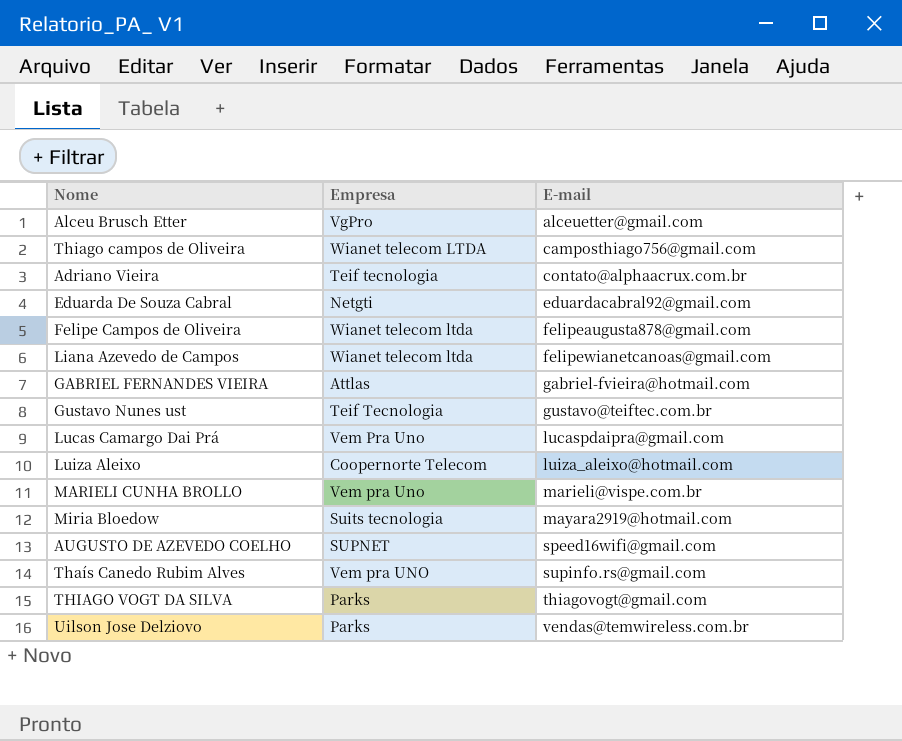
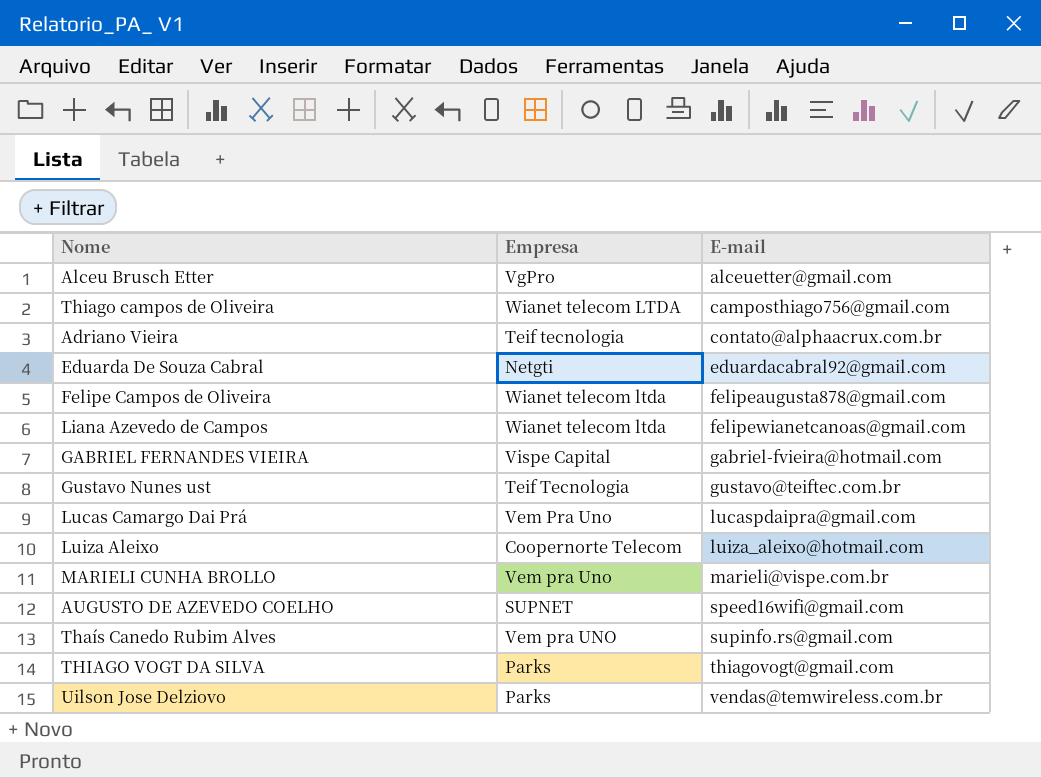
row Miria Bloedow: Suits tecnologia | mayara2919@hotmail.com -> none
GABRIEL FERNANDES VIEIRA | Empresa: Attlas -> Vispe Capital

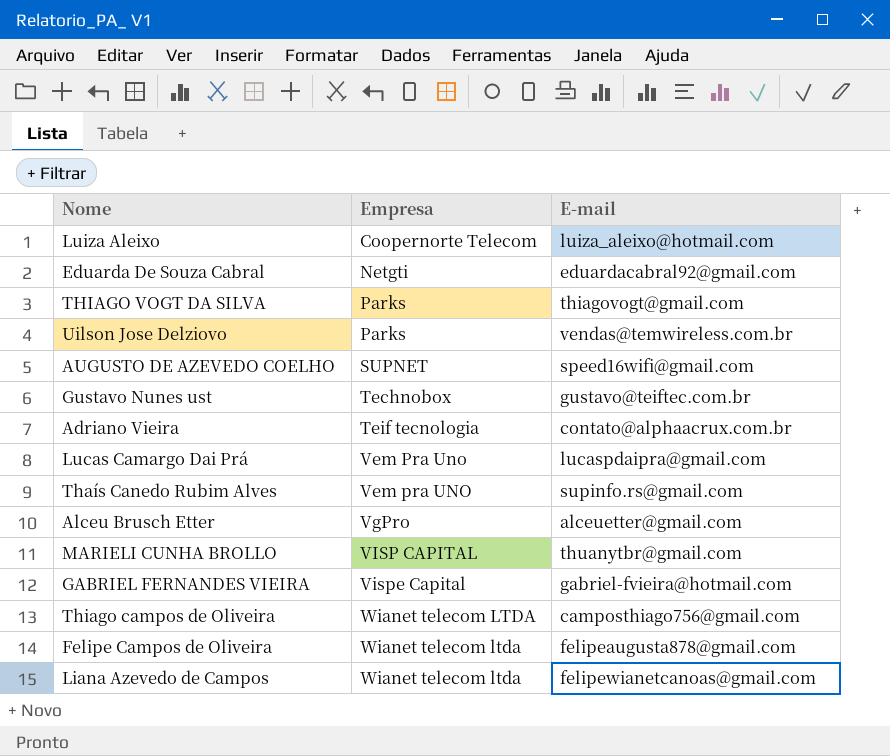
row order: E-mail ascending -> Empresa ascending
Gustavo Nunes ust | Empresa: Teif Tecnologia -> Technobox
MARIELI CUNHA BROLLO | Empresa: Vem pra Uno -> VISP CAPITAL
MARIELI CUNHA BROLLO | E-mail: marieli@vispe.com.br -> thuanytbr@gmail.com

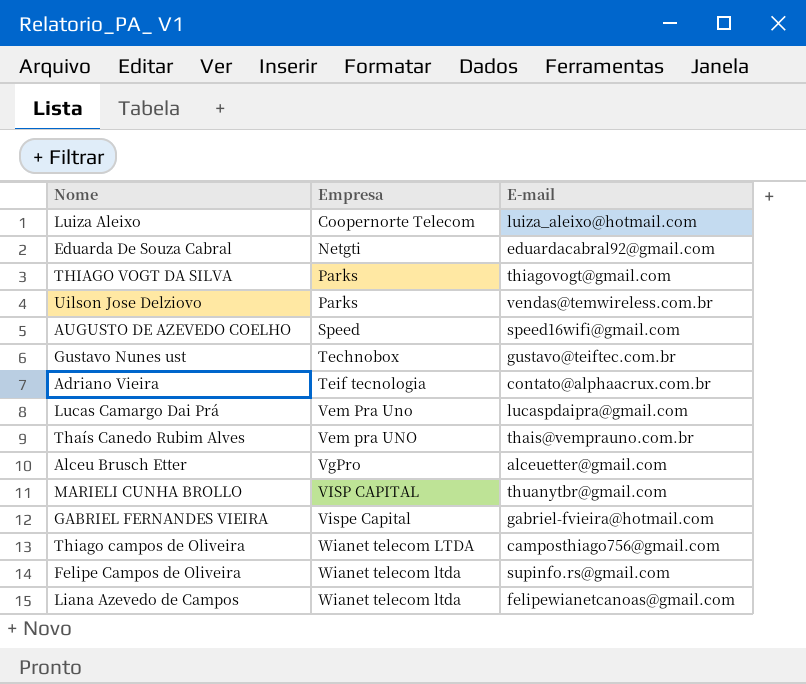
AUGUSTO DE AZEVEDO COELHO | Empresa: SUPNET -> Speed
Thaís Canedo Rubim Alves | E-mail: supinfo.rs@gmail.com -> thais@vemprauno.com.br
Felipe Campos de Oliveira | E-mail: felipeaugusta878@gmail.com -> supinfo.rs@gmail.com

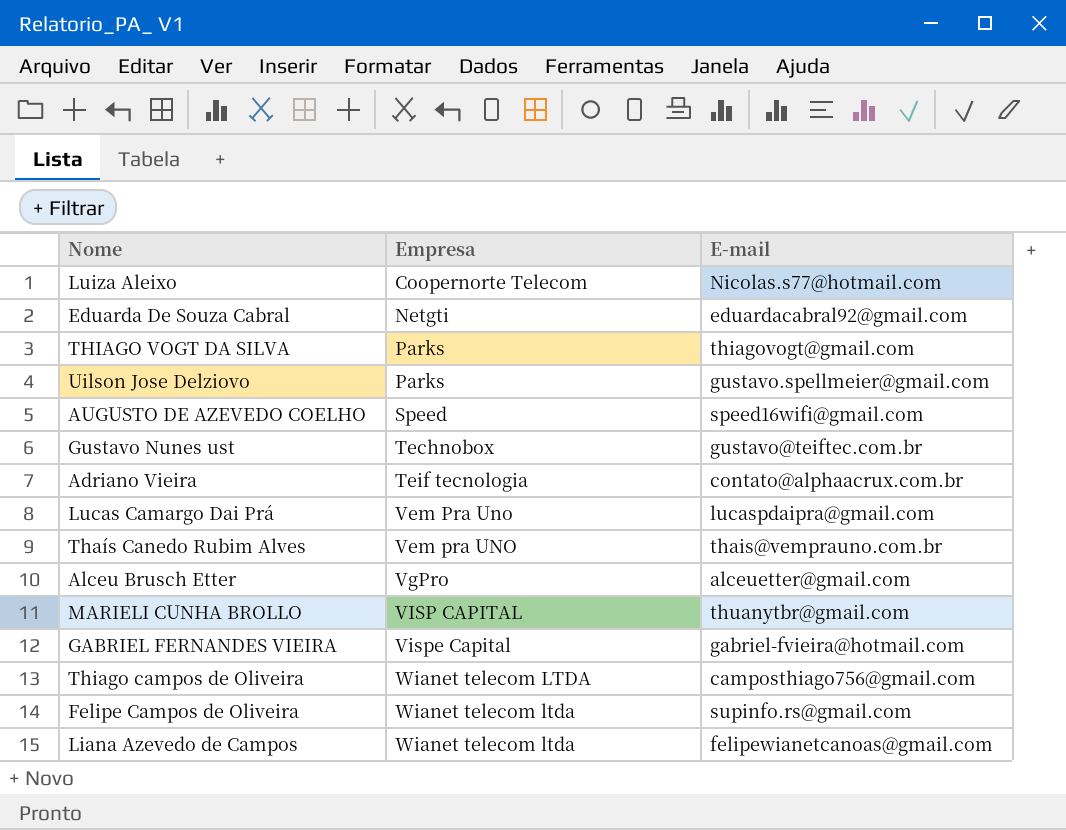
Luiza Aleixo | E-mail: luiza_aleixo@hotmail.com -> Nicolas.s77@hotmail.com
Uilson Jose Delziovo | E-mail: vendas@temwireless.com.br -> gustavo.spellmeier@gmail.com

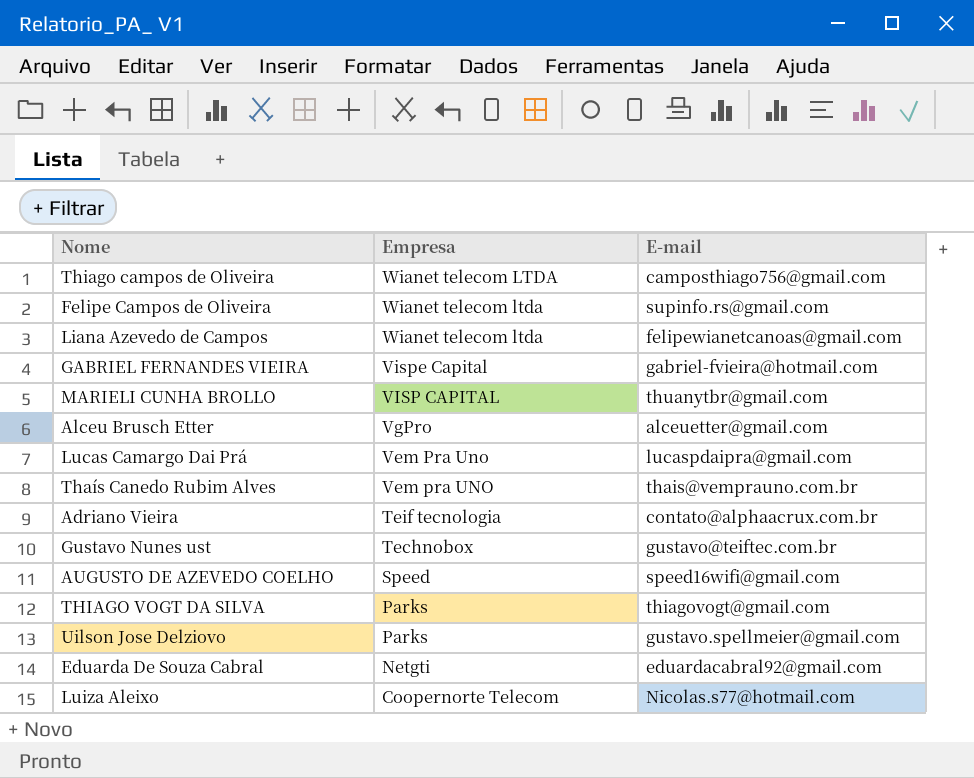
row order: Empresa ascending -> Empresa descending

